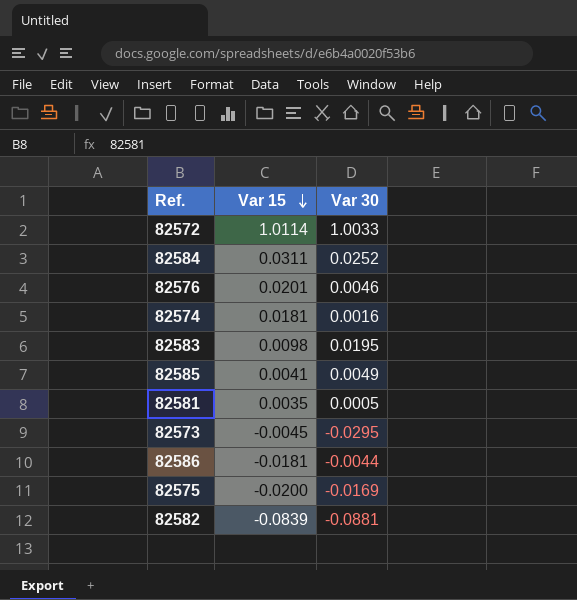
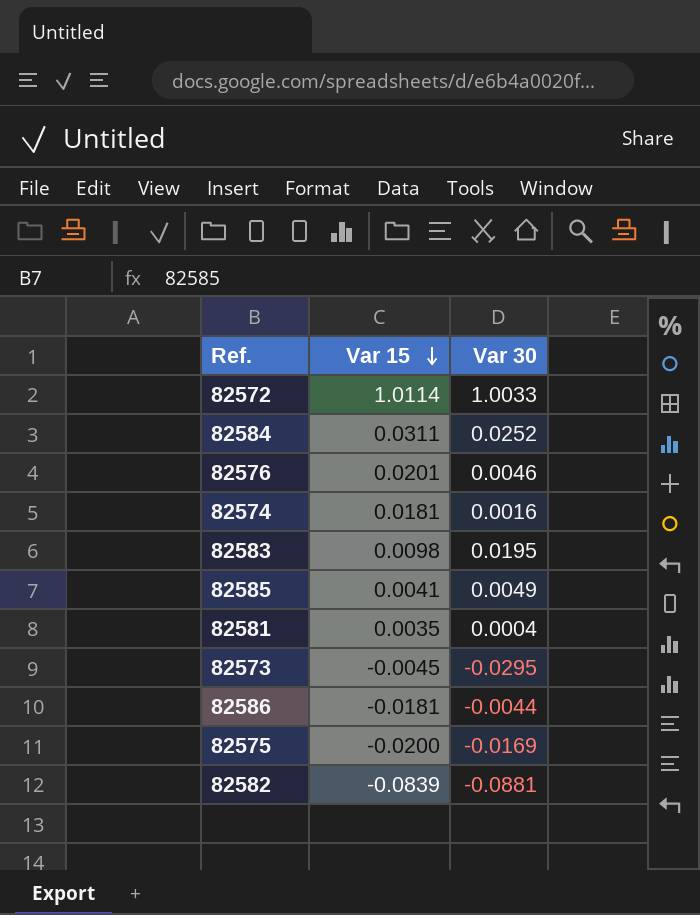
82581 | Var 30: 0.0005 -> 0.0004

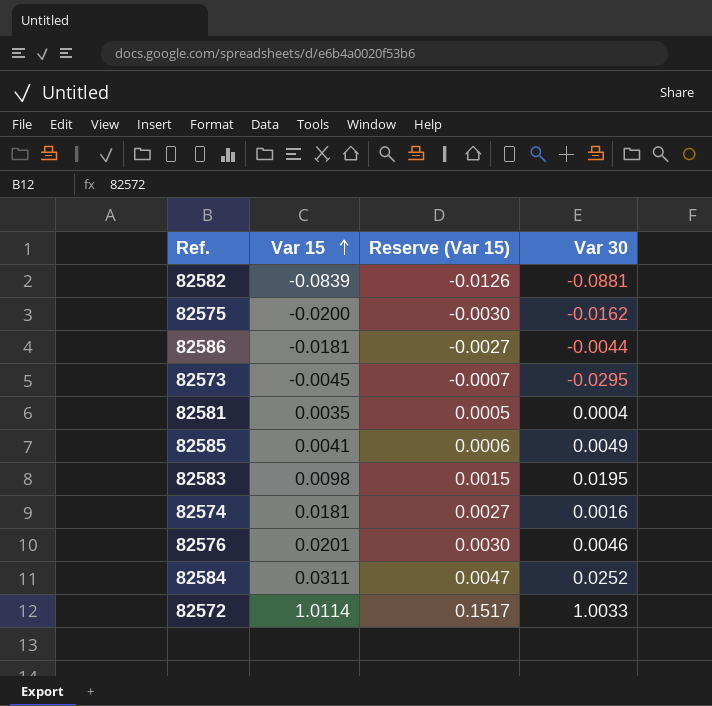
row order: Var 15 descending -> Var 15 ascending
column Reserve (Var 15) | formula: none -> [Var 15] * 0.15
82575 | Var 30: -0.0169 -> -0.0162

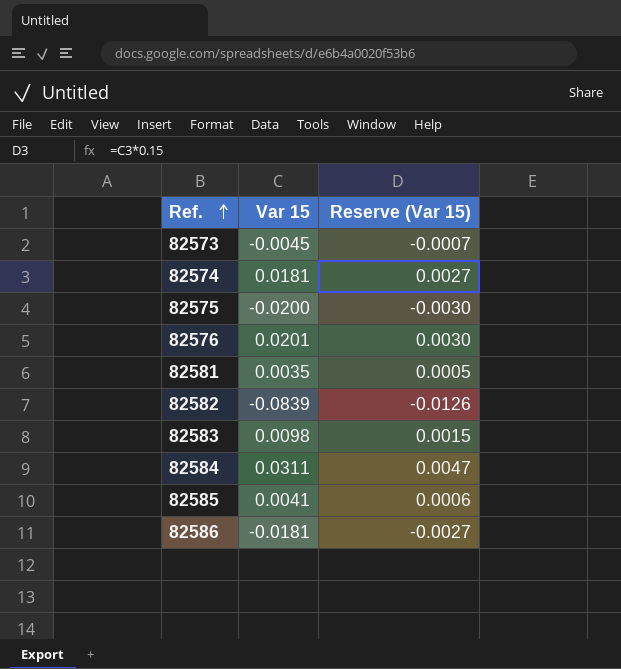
row order: Var 15 ascending -> Ref. ascending
column Var 30 | position: 4 -> none
row 82572: 1.0114 | 0.1517 | 1.0033 -> none

